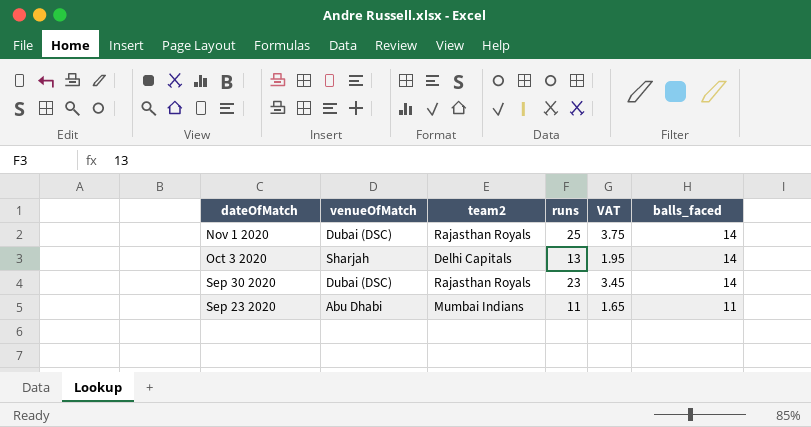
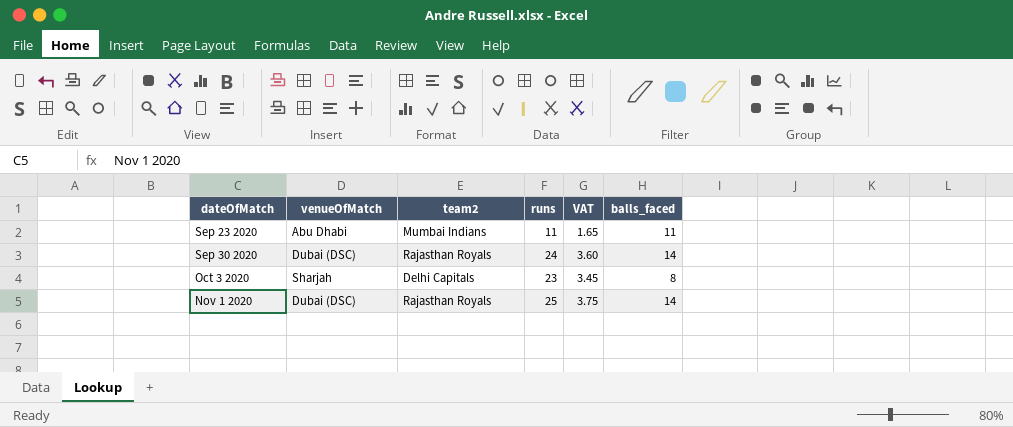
row order: dateOfMatch descending -> dateOfMatch ascending
Sep 30 2020 | runs: 23 -> 24
Sep 30 2020 | VAT: 3.45 -> 3.60
Oct 3 2020 | runs: 13 -> 23
Oct 3 2020 | VAT: 1.95 -> 3.45
Oct 3 2020 | balls_faced: 14 -> 8

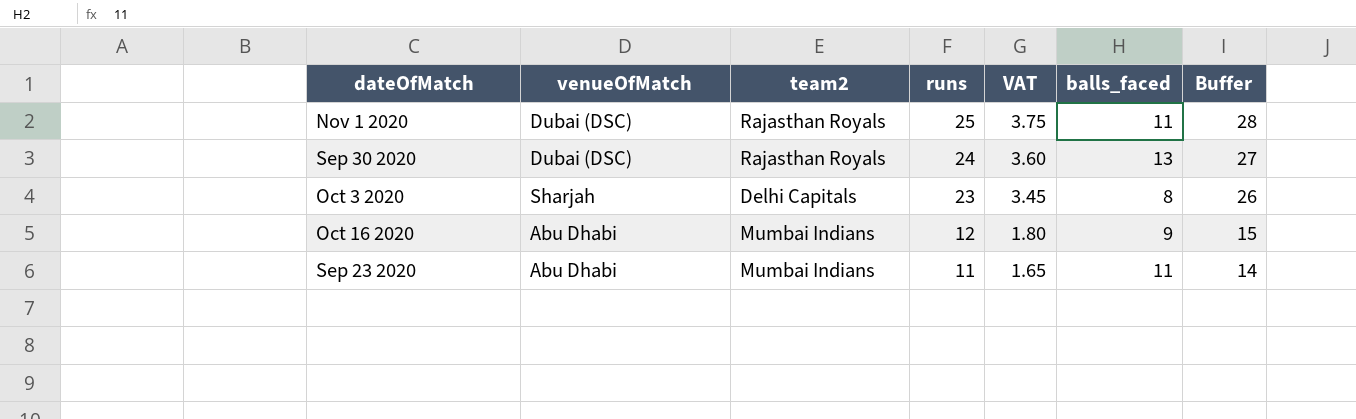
row order: dateOfMatch ascending -> runs descending
column Buffer | formula: none -> [runs] + 3
Nov 1 2020 | balls_faced: 14 -> 11
Sep 30 2020 | balls_faced: 14 -> 13
row Oct 16 2020: none -> Abu Dhabi | Mumbai Indians | 12 | 1.80 | 9 | 15

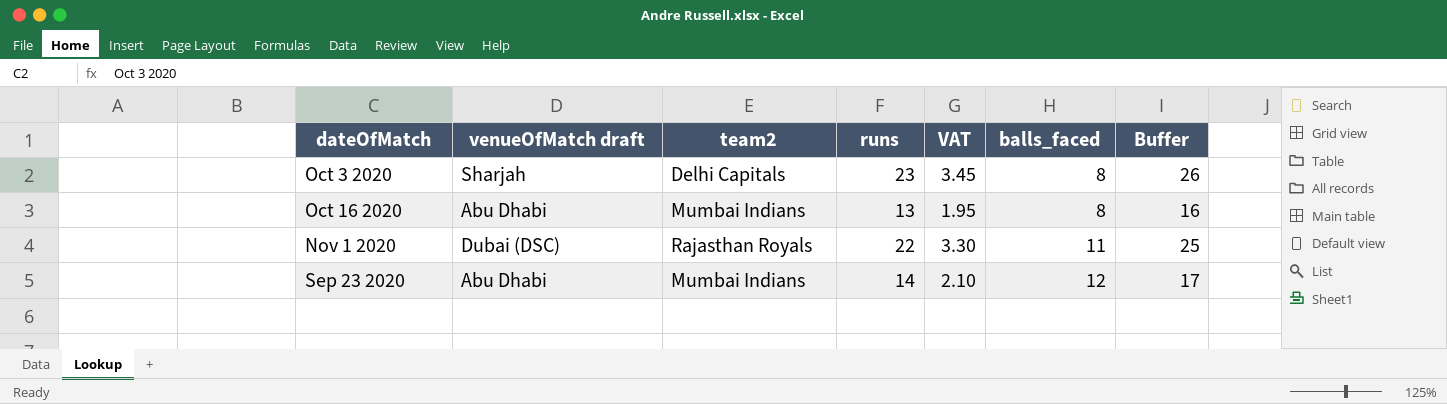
row order: runs descending -> balls_faced ascending
column name: venueOfMatch -> venueOfMatch draft
row Sep 30 2020: Dubai (DSC) | Rajasthan Royals | 24 | 3.60 | 13 | 27 -> none
Oct 16 2020 | runs: 12 -> 13
Oct 16 2020 | VAT: 1.80 -> 1.95
Oct 16 2020 | balls_faced: 9 -> 8
Oct 16 2020 | Buffer: 15 -> 16
Nov 1 2020 | runs: 25 -> 22
Nov 1 2020 | VAT: 3.75 -> 3.30
Nov 1 2020 | Buffer: 28 -> 25
Sep 23 2020 | runs: 11 -> 14
Sep 23 2020 | VAT: 1.65 -> 2.10
Sep 23 2020 | balls_faced: 11 -> 12
Sep 23 2020 | Buffer: 14 -> 17

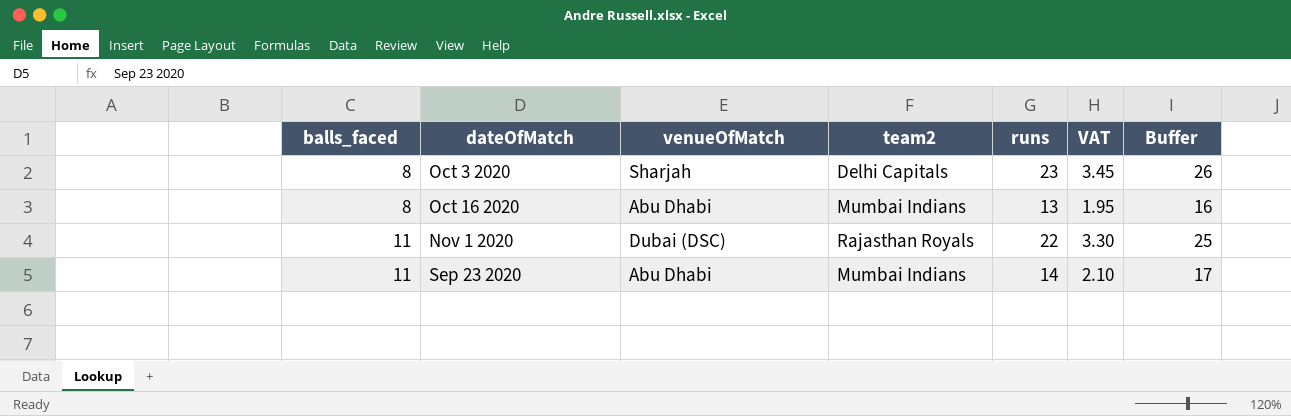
column balls_faced | position: 6 -> 1
column name: venueOfMatch draft -> venueOfMatch
Sep 23 2020 | balls_faced: 12 -> 11

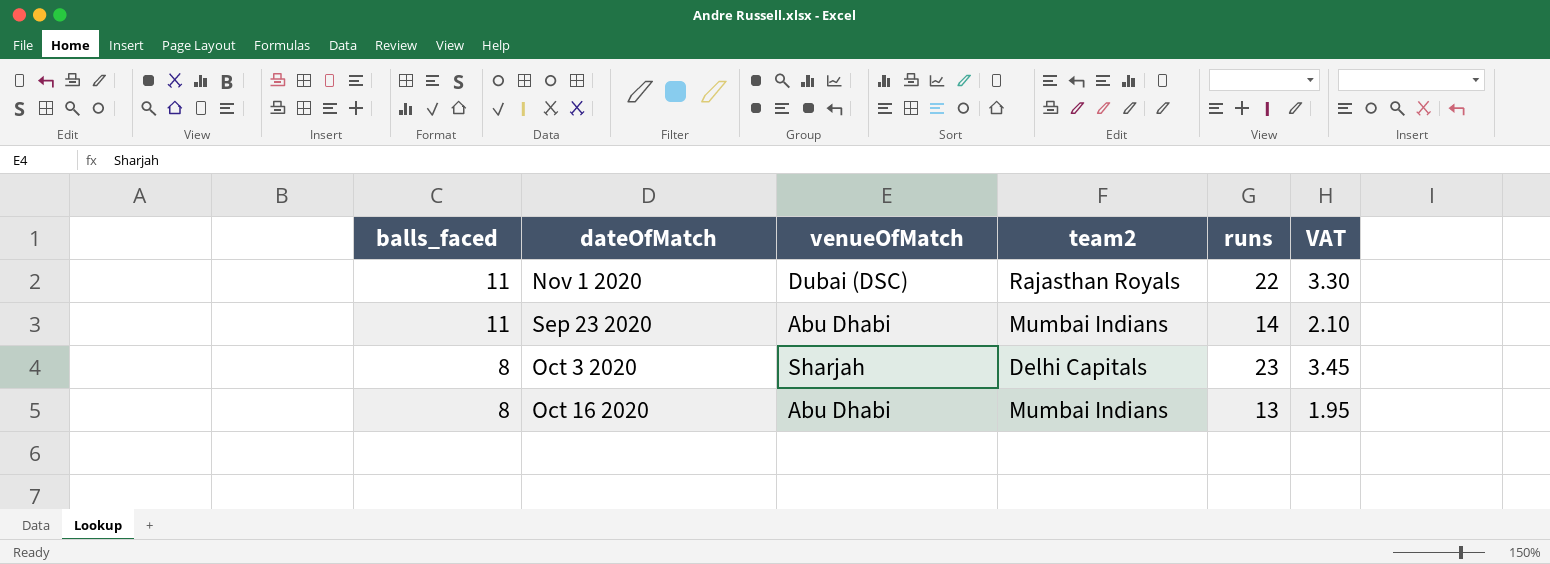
row order: balls_faced ascending -> balls_faced descending
column Buffer | formula: [runs] + 3 -> none

